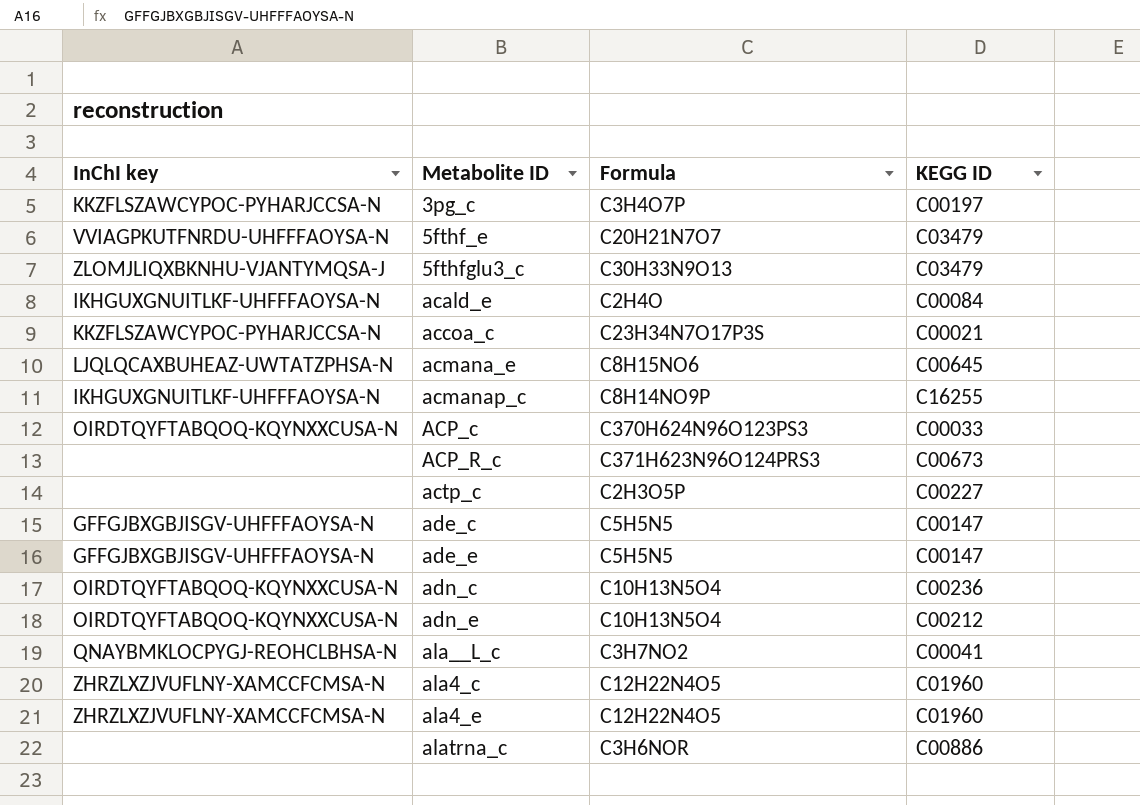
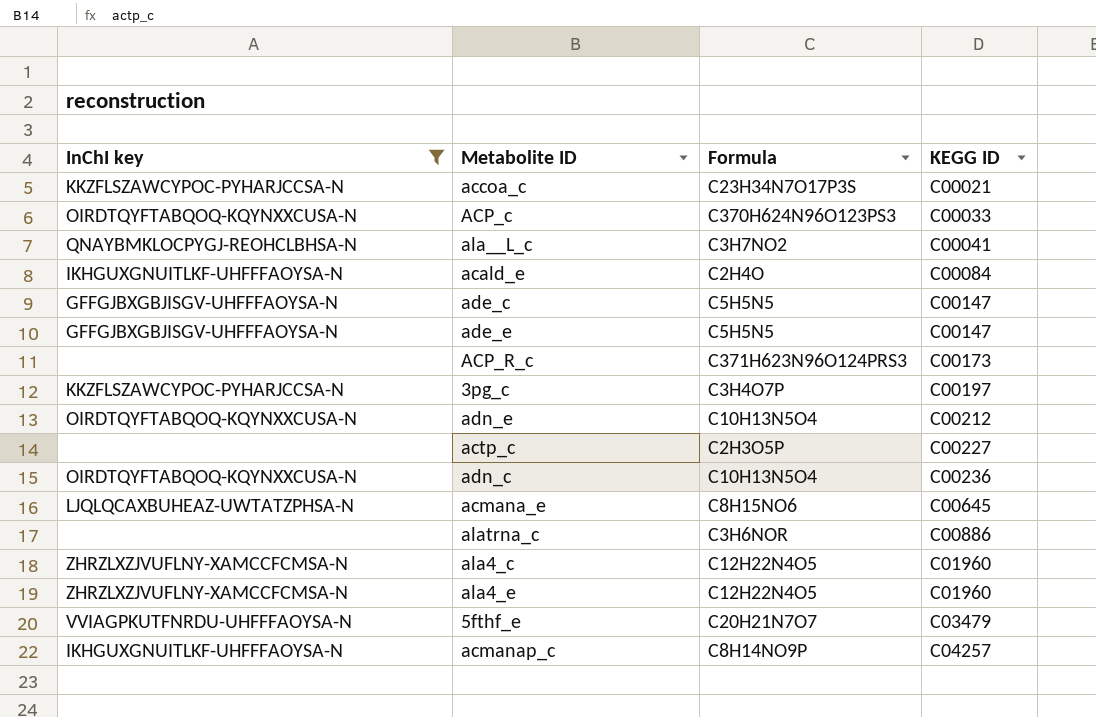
filter: none -> InChI key != ZLOMJLIQXBKNHU-VJANTYMQSA-J
row order: none -> KEGG ID ascending
ACP_R_c | KEGG ID: C00673 -> C00173
acmanap_c | KEGG ID: C16255 -> C04257

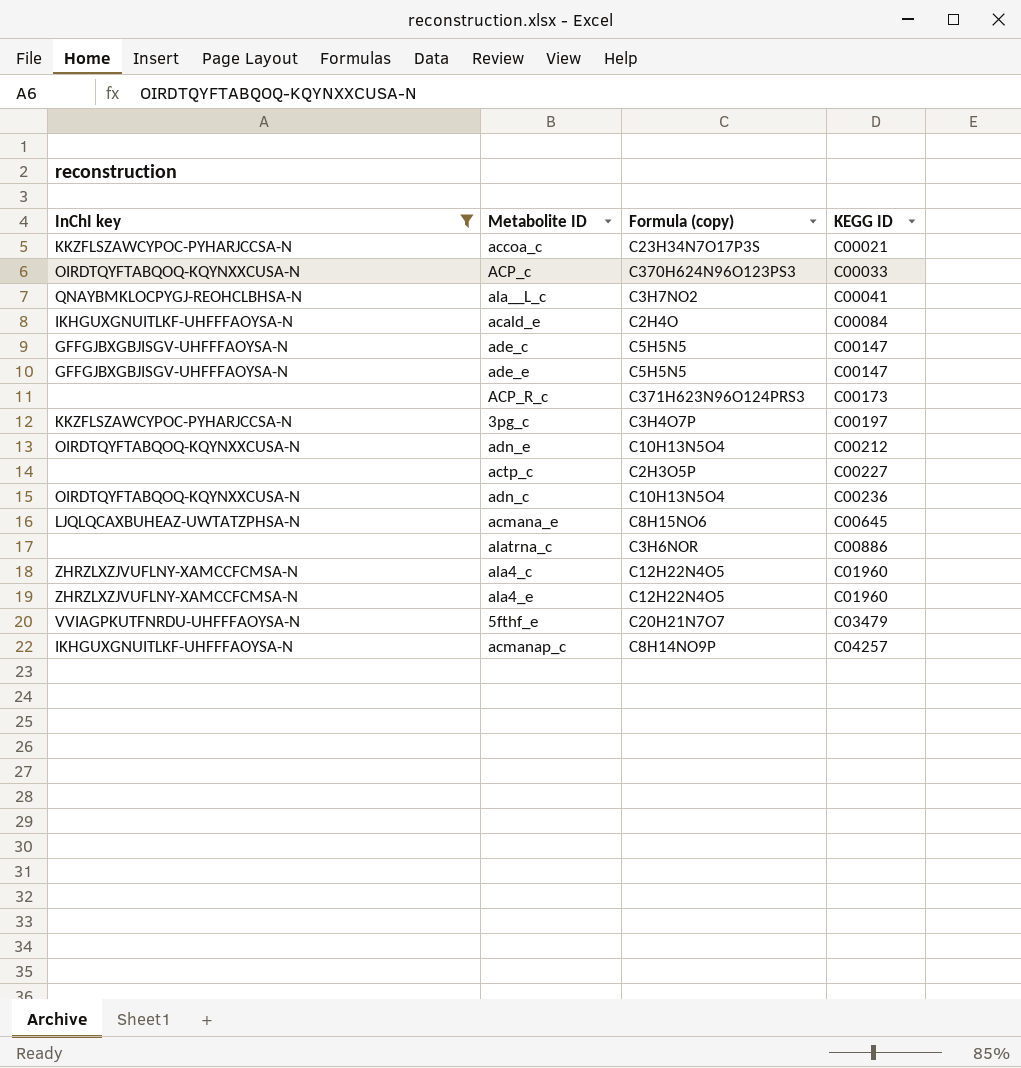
column name: Formula -> Formula (copy)

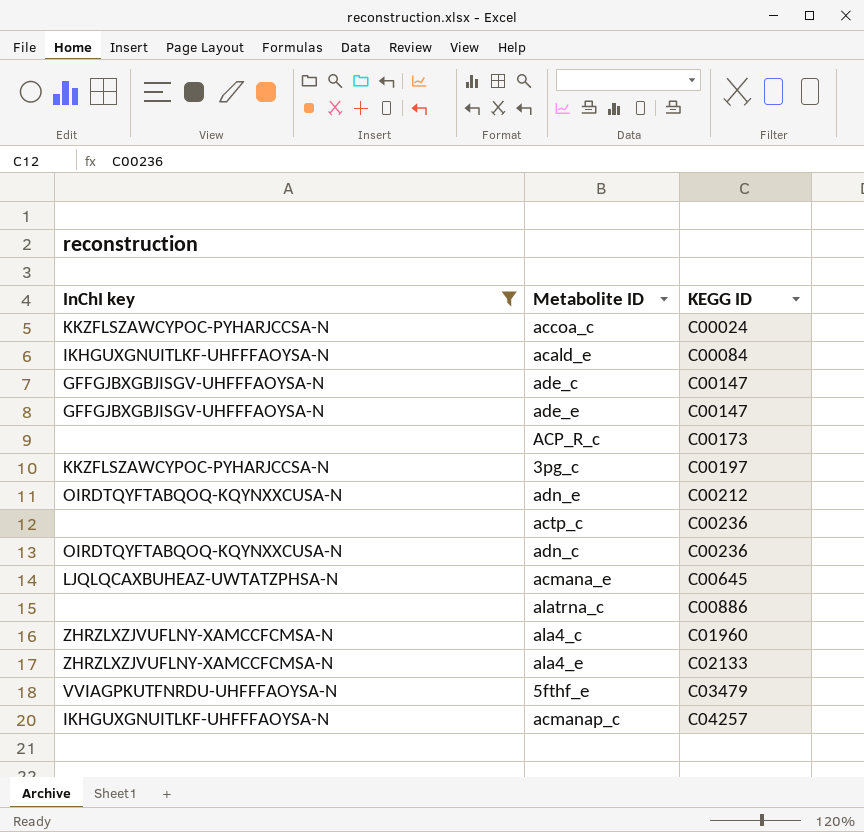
column Formula (copy) | position: 3 -> none
row ACP_c: OIRDTQYFTABQOQ-KQYNXXCUSA-N | C370H624N96O123PS3 | C00033 -> none
row ala__L_c: QNAYBMKLOCPYGJ-REOHCLBHSA-N | C3H7NO2 | C00041 -> none
accoa_c | KEGG ID: C00021 -> C00024
actp_c | KEGG ID: C00227 -> C00236
ala4_e | KEGG ID: C01960 -> C02133

